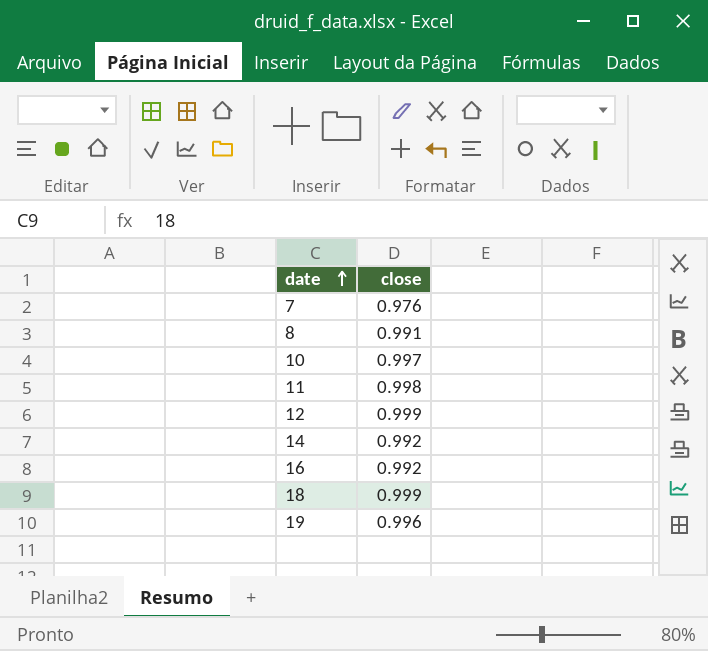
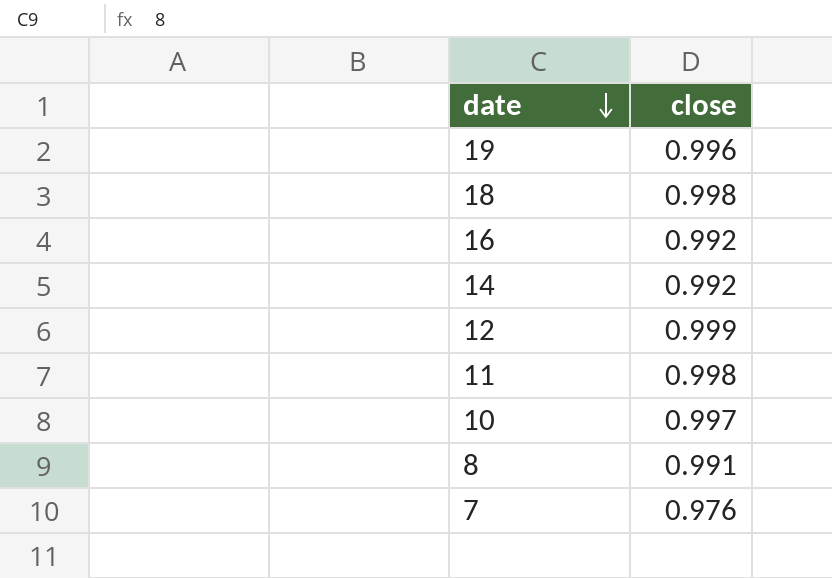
row order: date ascending -> date descending
18 | close: 0.999 -> 0.998

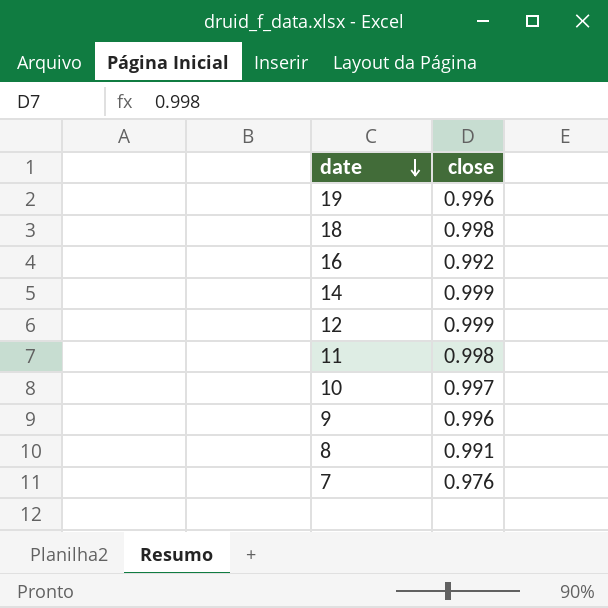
14 | close: 0.992 -> 0.999
row 9: none -> 0.996

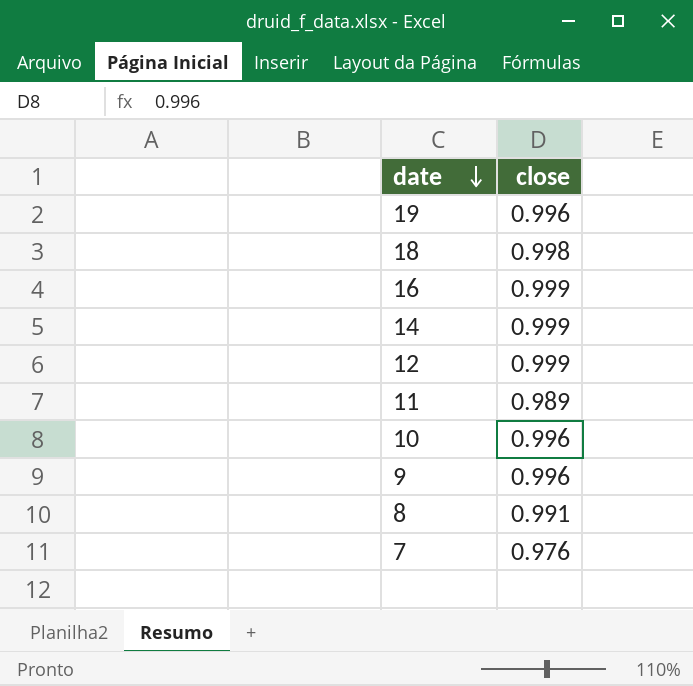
16 | close: 0.992 -> 0.999
11 | close: 0.998 -> 0.989
10 | close: 0.997 -> 0.996

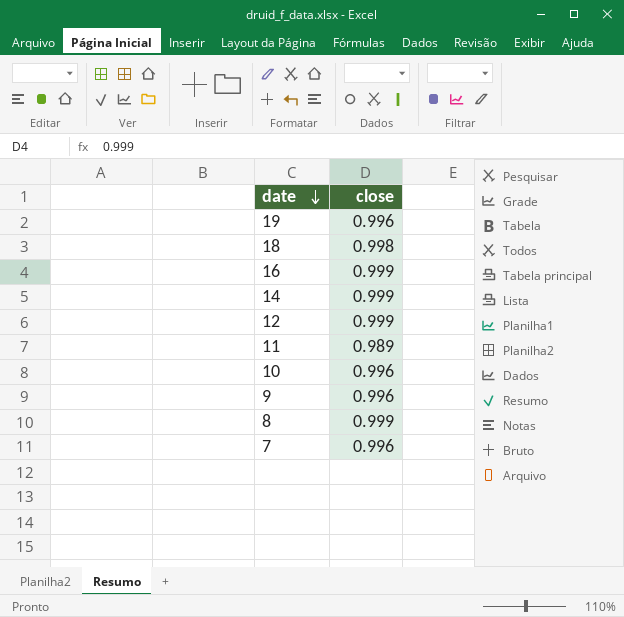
8 | close: 0.991 -> 0.999
7 | close: 0.976 -> 0.996

